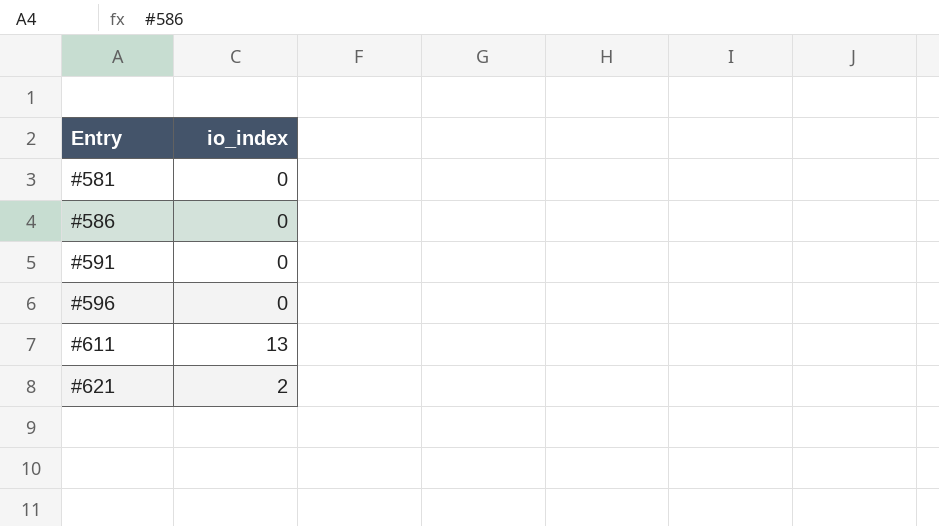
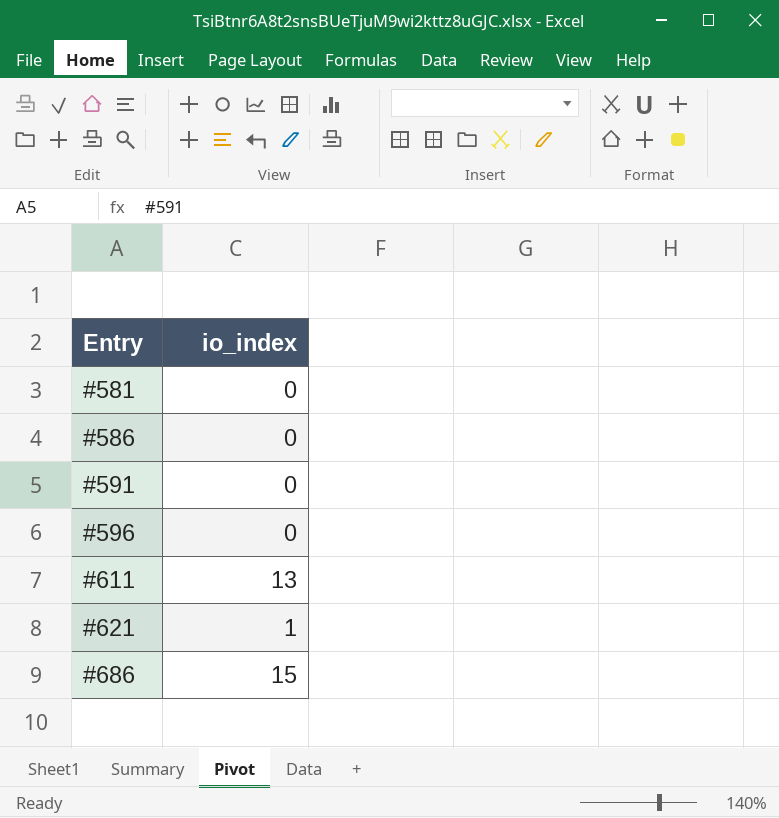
#621 | io_index: 2 -> 1
row #686: none -> 15

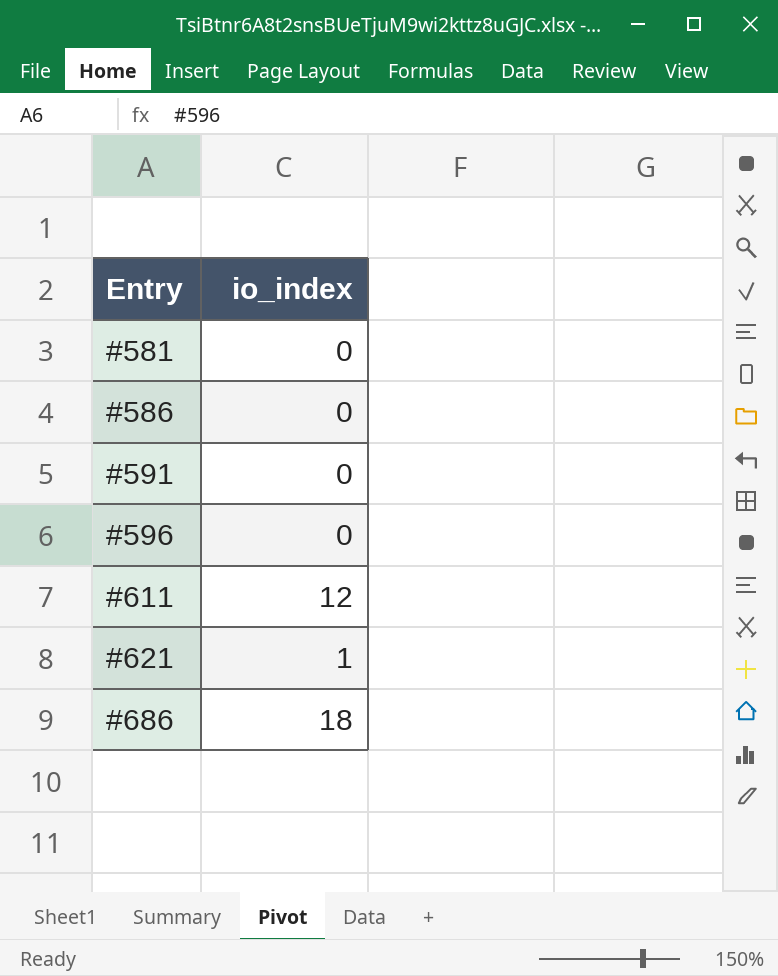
#611 | io_index: 13 -> 12
#686 | io_index: 15 -> 18

